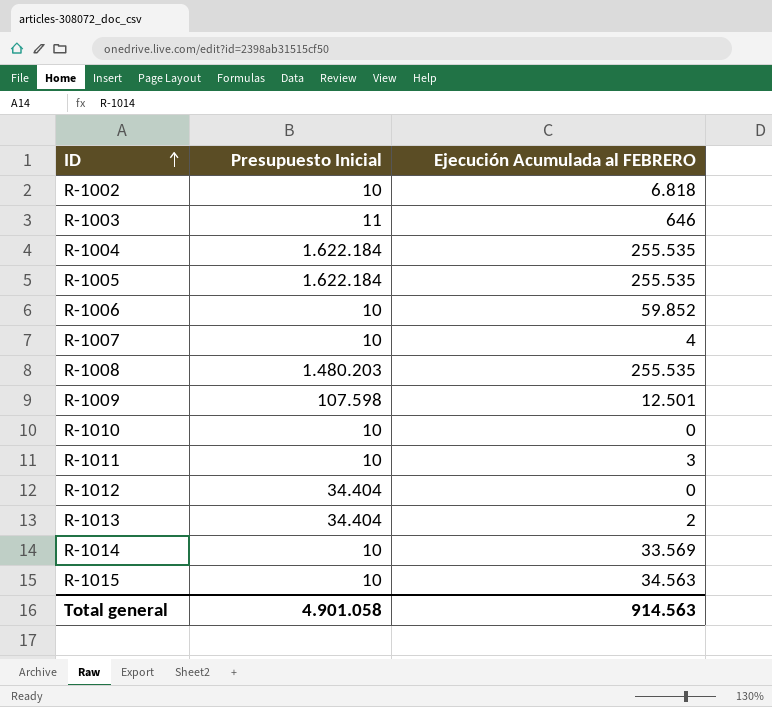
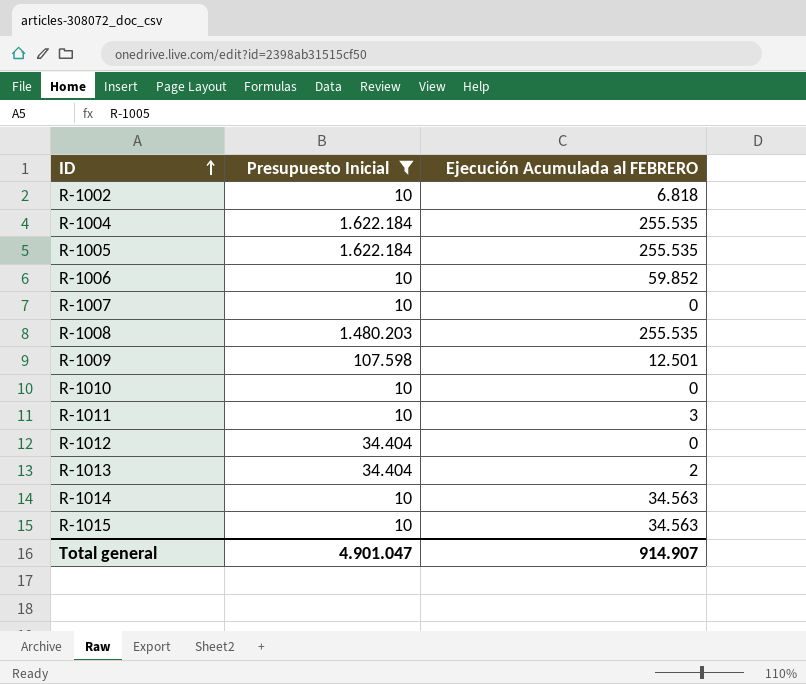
filter: none -> Presupuesto Inicial != 11
R-1007 | Ejecución Acumulada al FEBRERO: 4 -> 0
R-1014 | Ejecución Acumulada al FEBRERO: 33.569 -> 34.563
Total general | Presupuesto Inicial: 4.901.058 -> 4.901.047
Total general | Ejecución Acumulada al FEBRERO: 914.563 -> 914.907

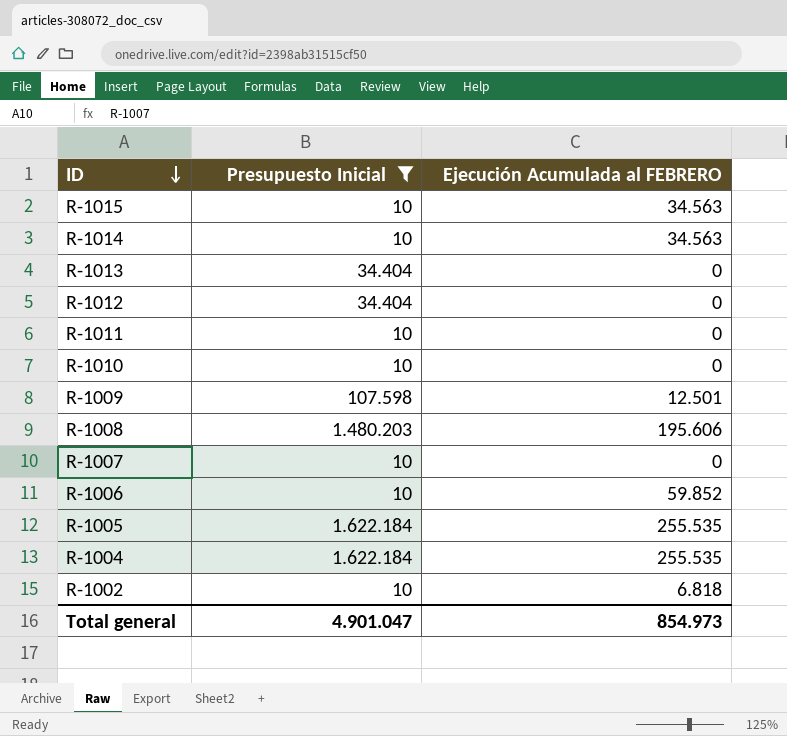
row order: ID ascending -> ID descending
R-1013 | Ejecución Acumulada al FEBRERO: 2 -> 0
R-1011 | Ejecución Acumulada al FEBRERO: 3 -> 0
R-1008 | Ejecución Acumulada al FEBRERO: 255.535 -> 195.606
Total general | Ejecución Acumulada al FEBRERO: 914.907 -> 854.973

